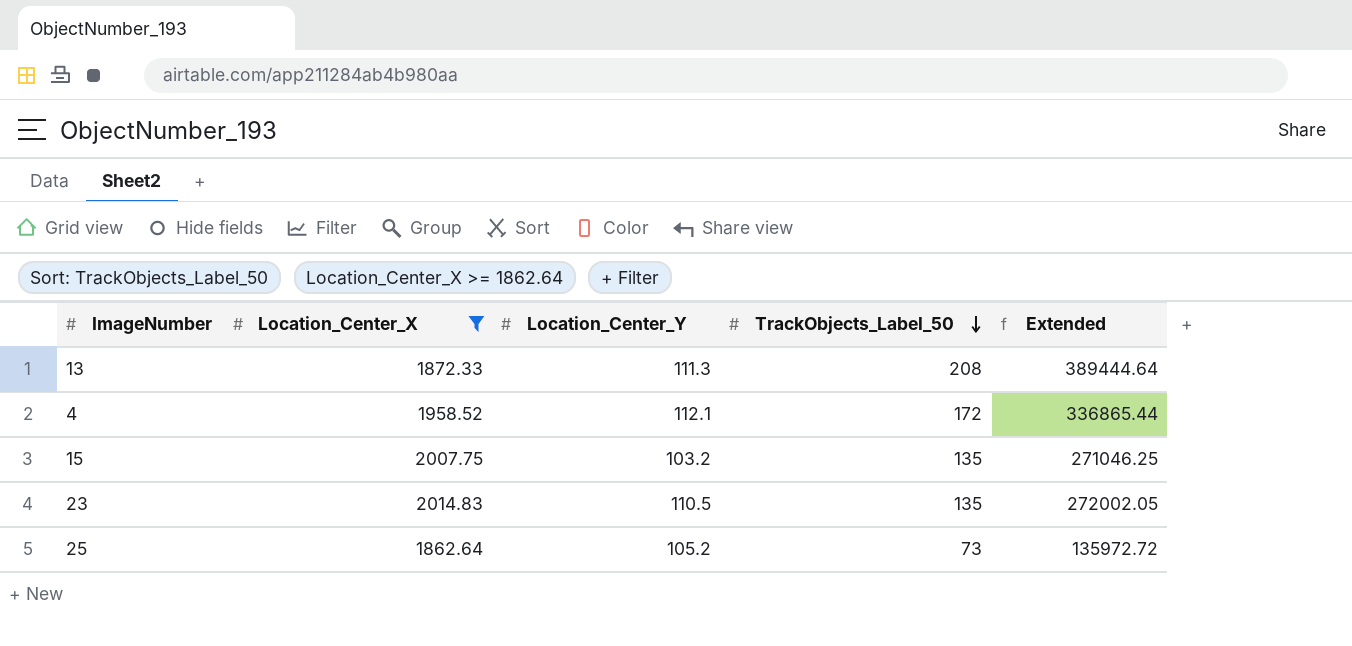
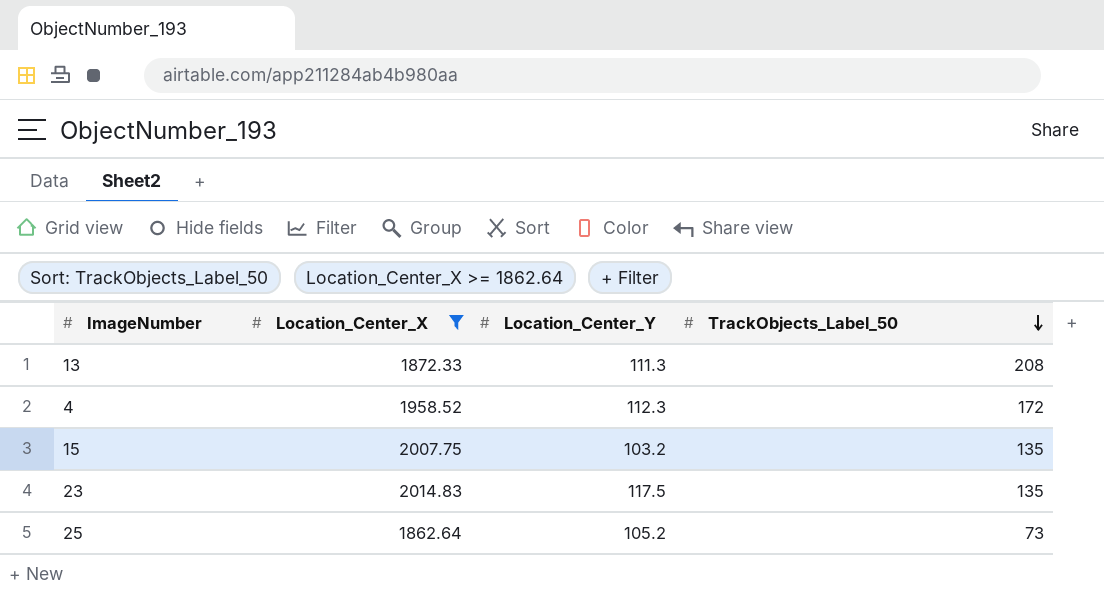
column Extended | formula: [Location_Center_X] * [TrackObjects_Label_50] -> none
4 | Location_Center_Y: 112.1 -> 112.3
23 | Location_Center_Y: 110.5 -> 117.5

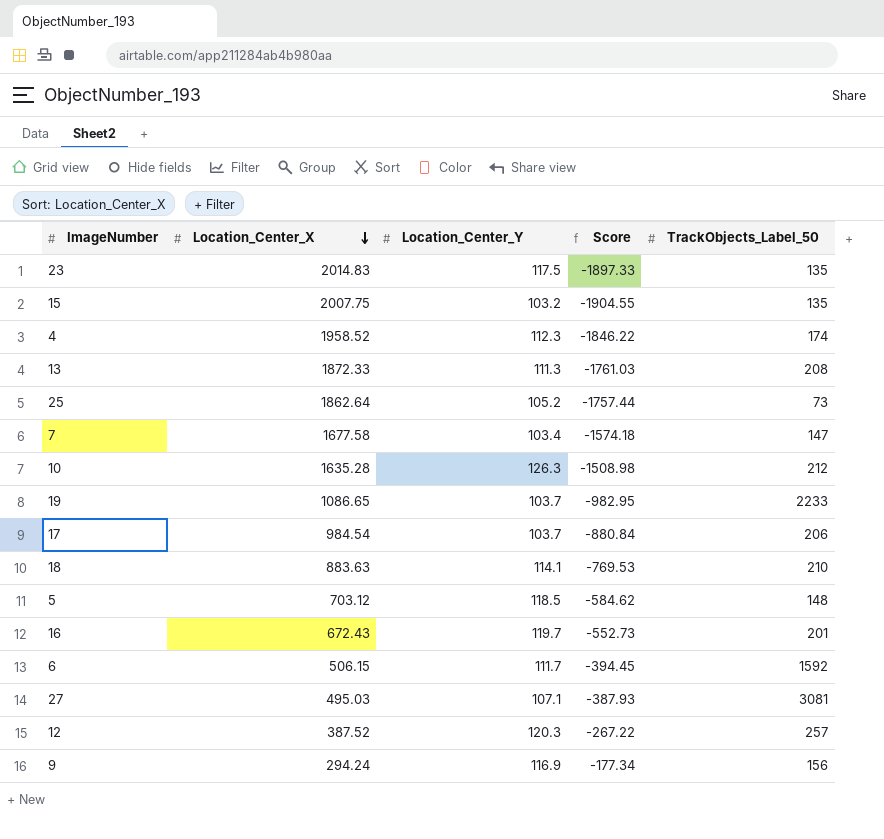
filter: Location_Center_X >= 1862.64 -> none
row order: TrackObjects_Label_50 descending -> Location_Center_X descending
column Score | formula: none -> [Location_Center_Y] - [Location_Center_X]
4 | TrackObjects_Label_50: 172 -> 174

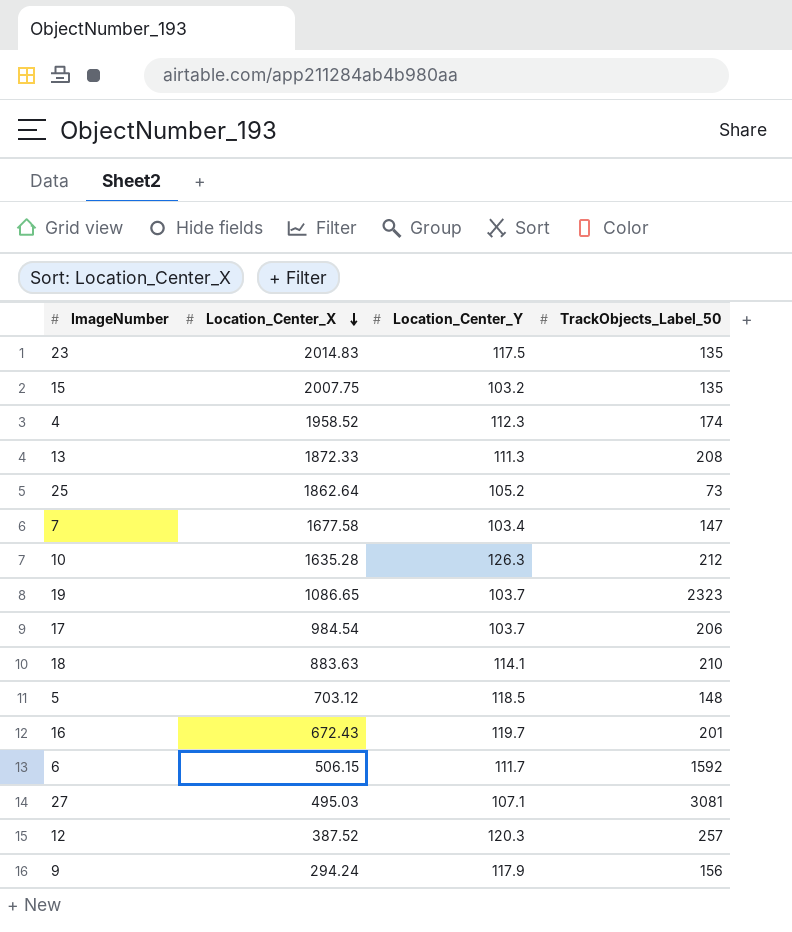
column Score | formula: [Location_Center_Y] - [Location_Center_X] -> none
19 | TrackObjects_Label_50: 2233 -> 2323
9 | Location_Center_Y: 116.9 -> 117.9

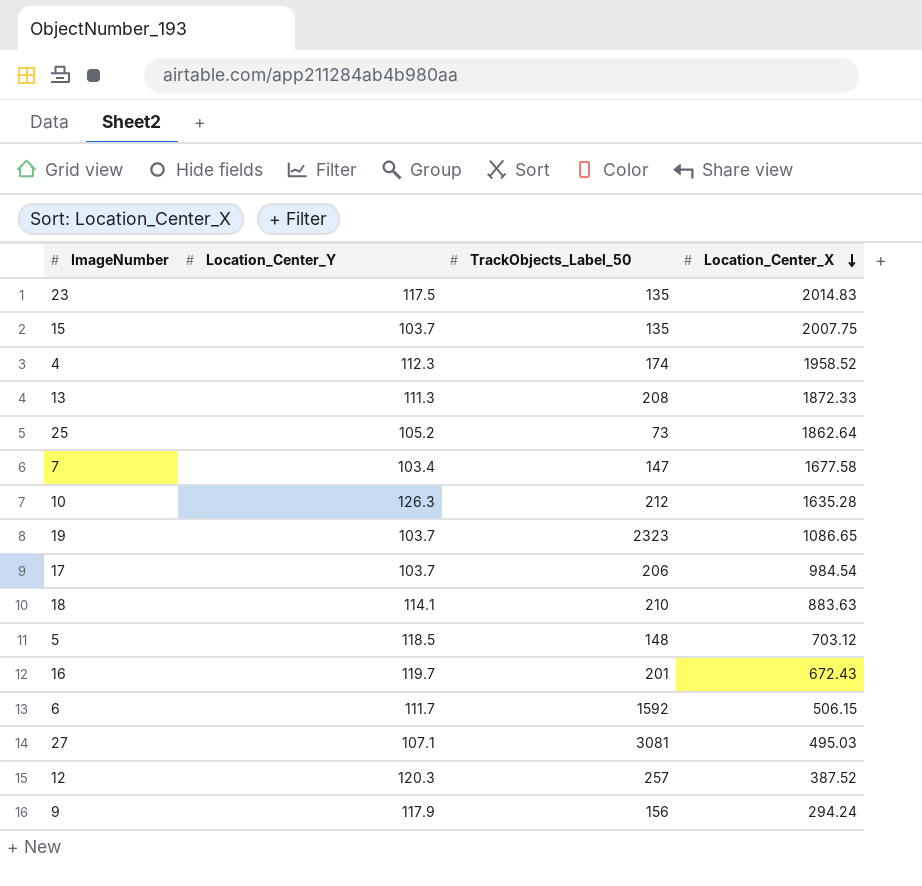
column Location_Center_X | position: 2 -> 4
15 | Location_Center_Y: 103.2 -> 103.7

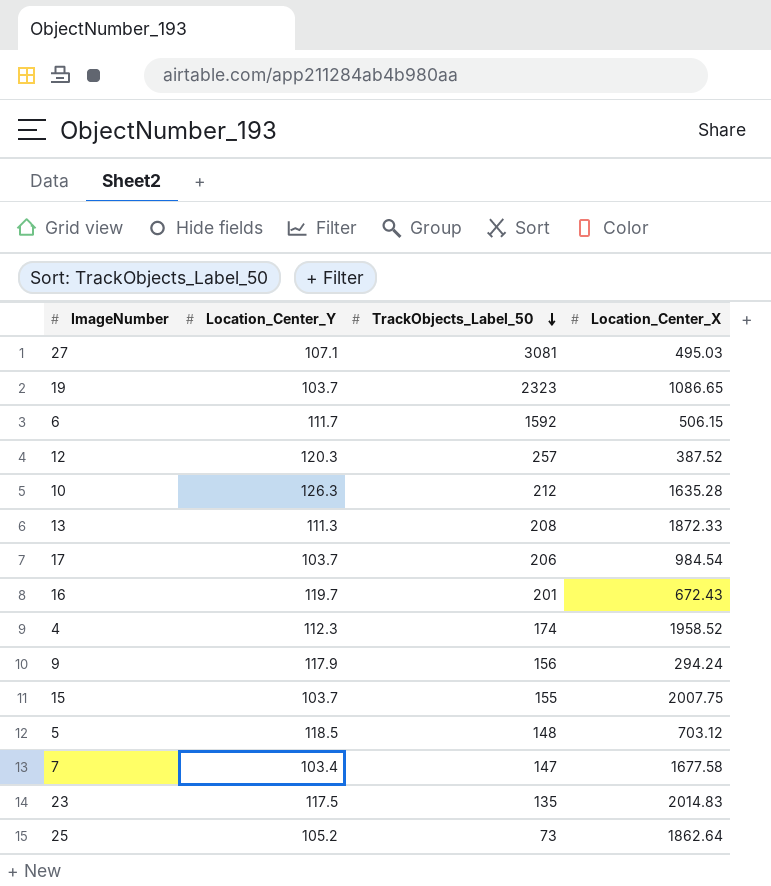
row order: Location_Center_X descending -> TrackObjects_Label_50 descending
row 18: 114.1 | 210 | 883.63 -> none
15 | TrackObjects_Label_50: 135 -> 155

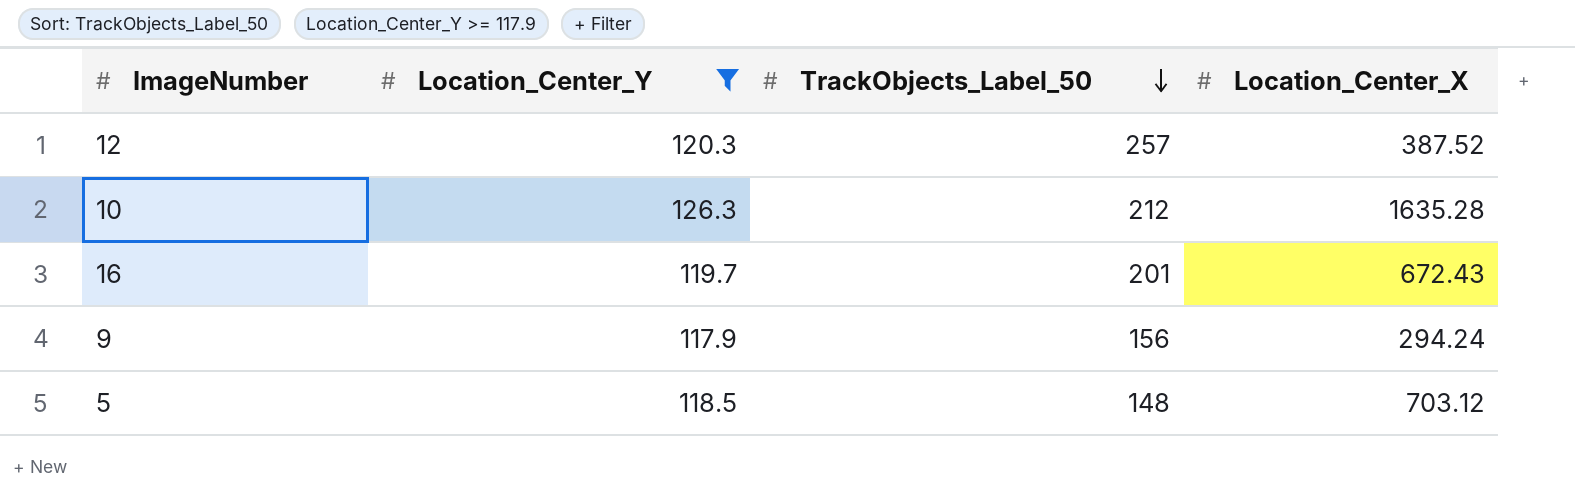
filter: none -> Location_Center_Y >= 117.9

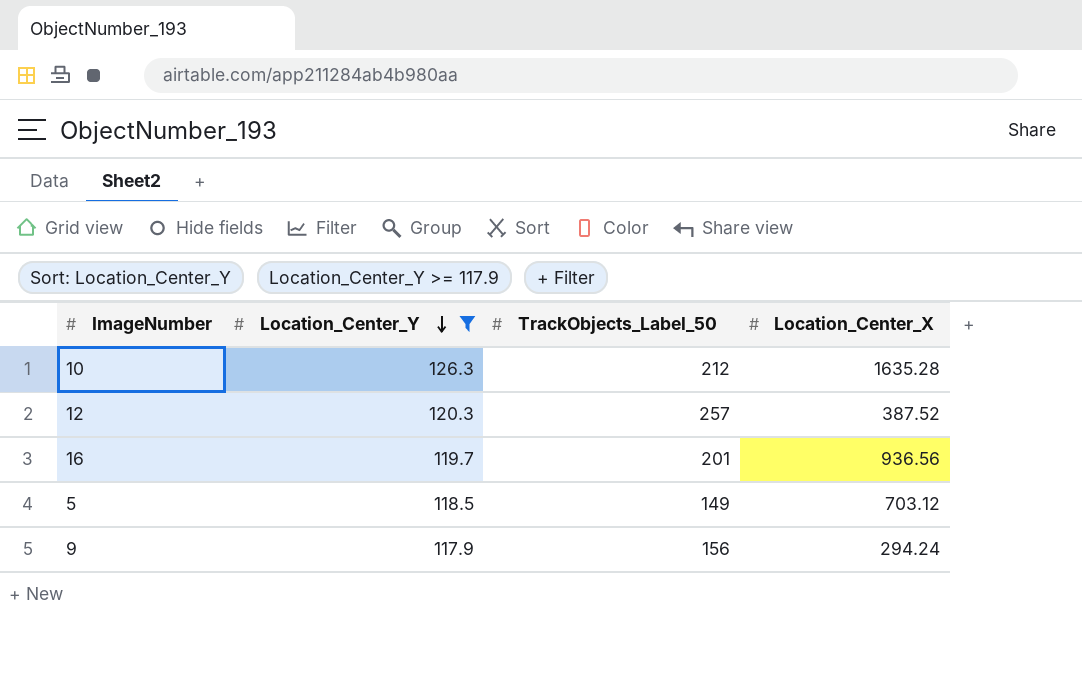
row order: TrackObjects_Label_50 descending -> Location_Center_Y descending
16 | Location_Center_X: 672.43 -> 936.56
5 | TrackObjects_Label_50: 148 -> 149

